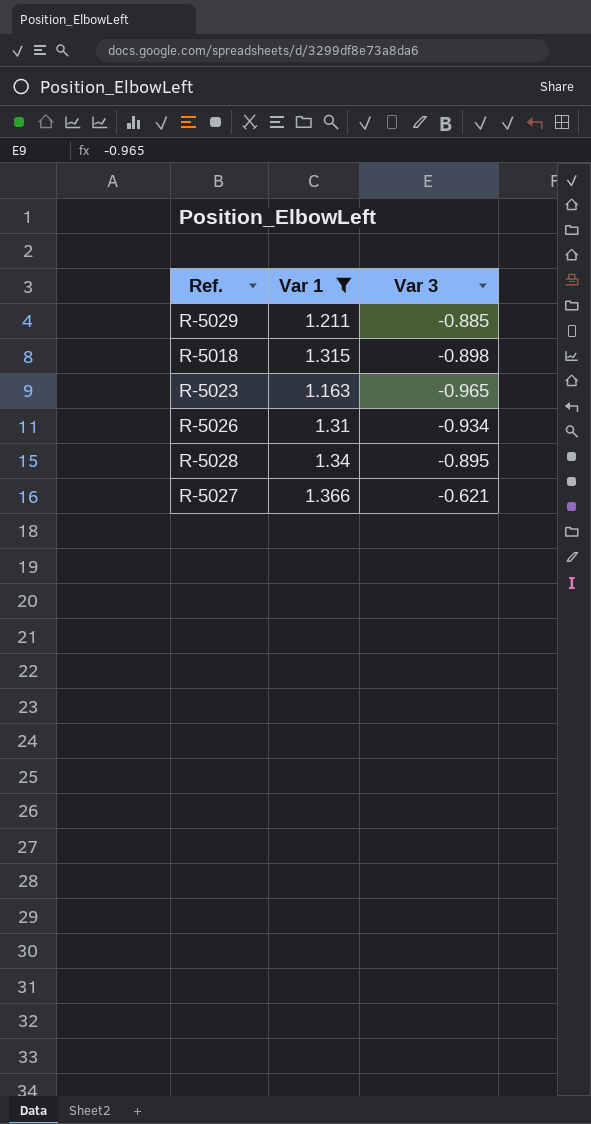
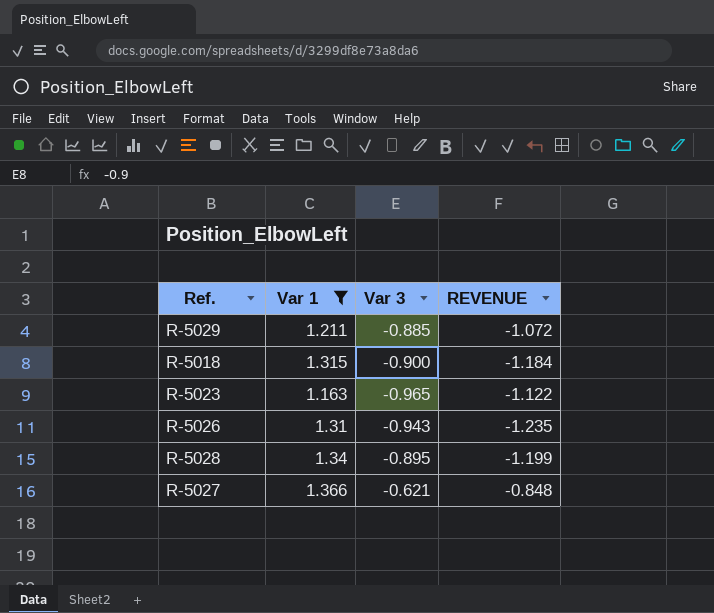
column REVENUE | formula: none -> [Var 1] * [Var 3]
R-5018 | Var 3: -0.898 -> -0.900
R-5026 | Var 3: -0.934 -> -0.943

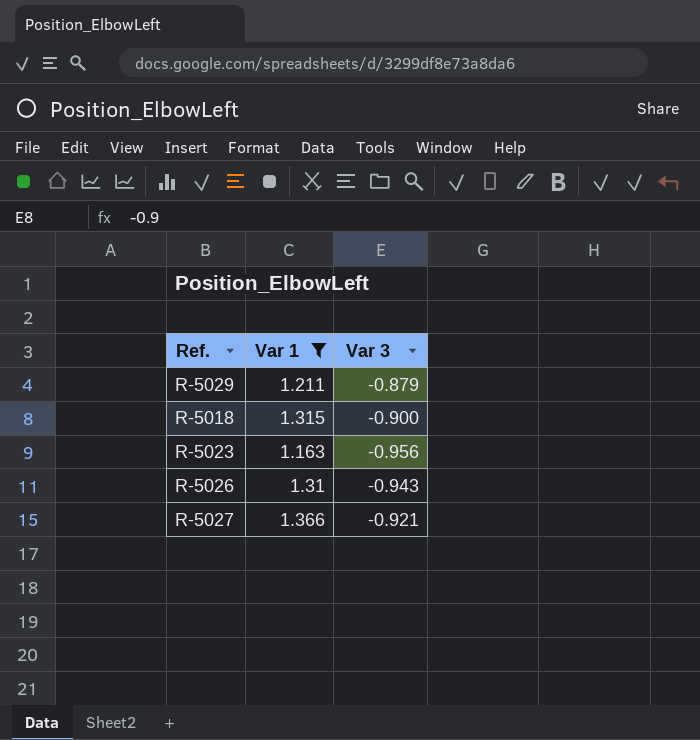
column REVENUE | formula: [Var 1] * [Var 3] -> none
row R-5028: 1.34 | -0.895 | -1.199 -> none
R-5029 | Var 3: -0.885 -> -0.879
R-5023 | Var 3: -0.965 -> -0.956
R-5027 | Var 3: -0.621 -> -0.921

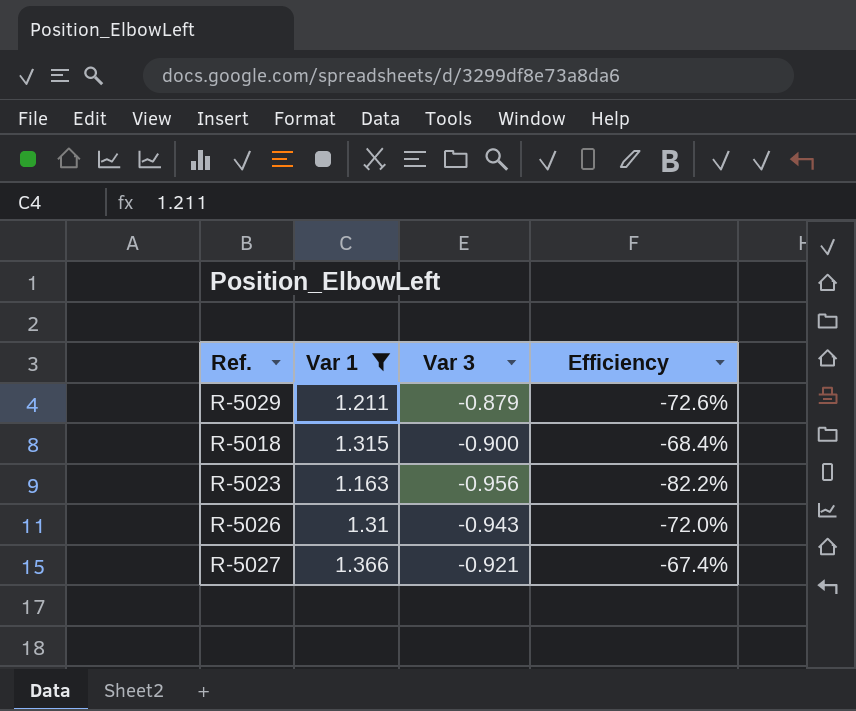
column Efficiency | formula: none -> [Var 3] / [Var 1]

